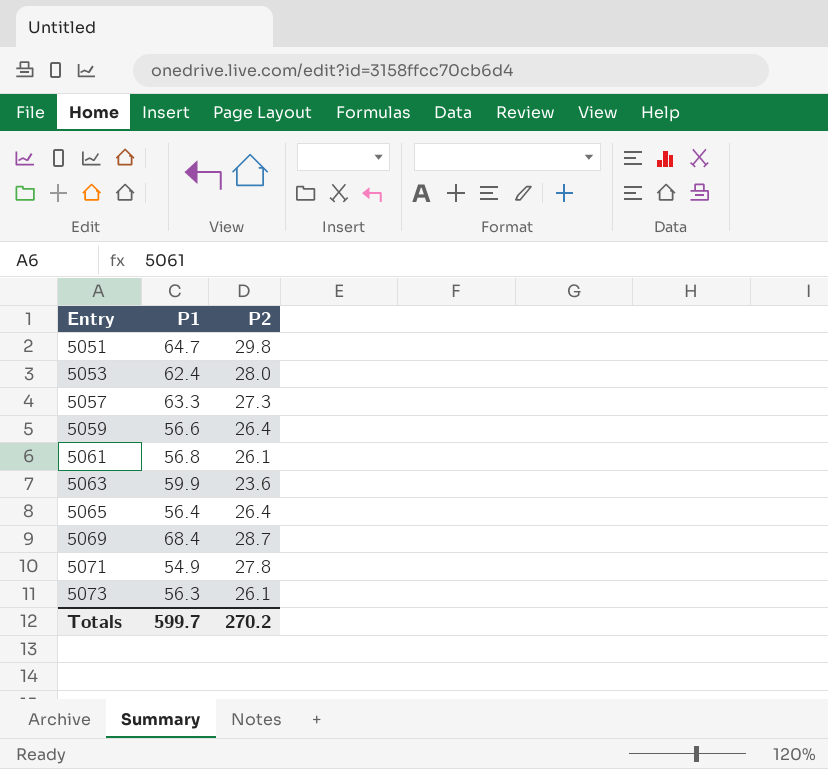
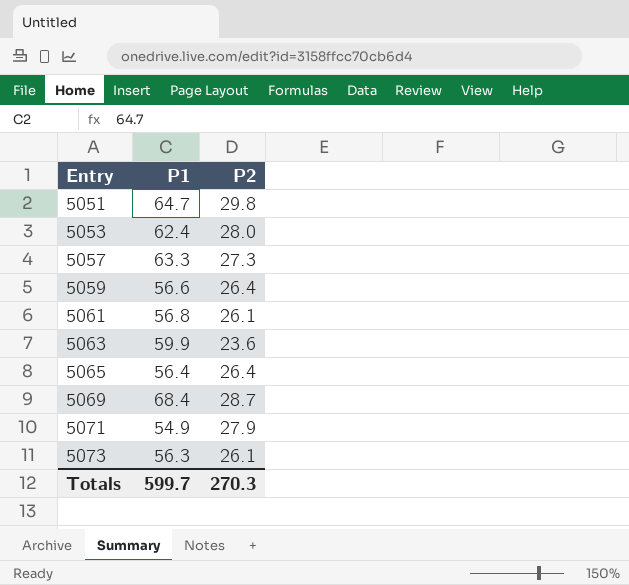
5071 | P2: 27.8 -> 27.9
Totals | P2: 270.2 -> 270.3

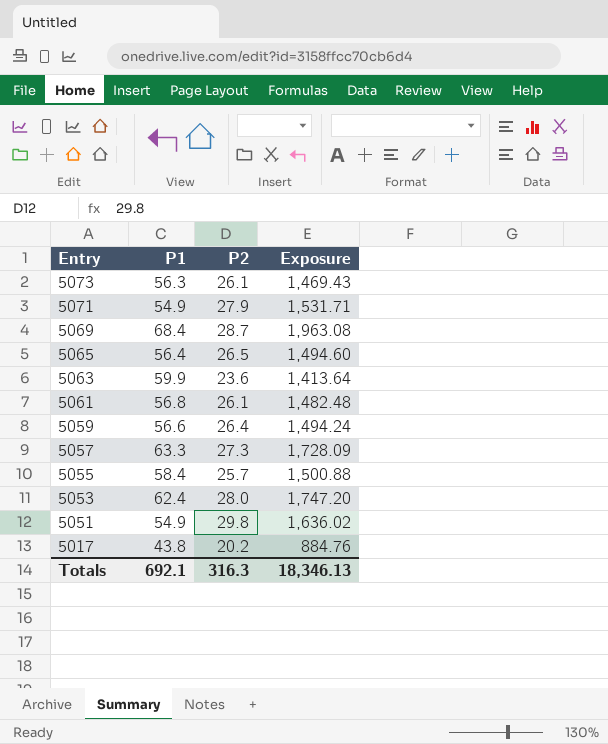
row order: Entry ascending -> Entry descending
column Exposure | formula: none -> [P1] * [P2]
5065 | P2: 26.4 -> 26.5
row 5055: none -> 58.4 | 25.7 | 1,500.88
5051 | P1: 64.7 -> 54.9
row 5017: none -> 43.8 | 20.2 | 884.76
Totals | P1: 599.7 -> 692.1
Totals | P2: 270.3 -> 316.3

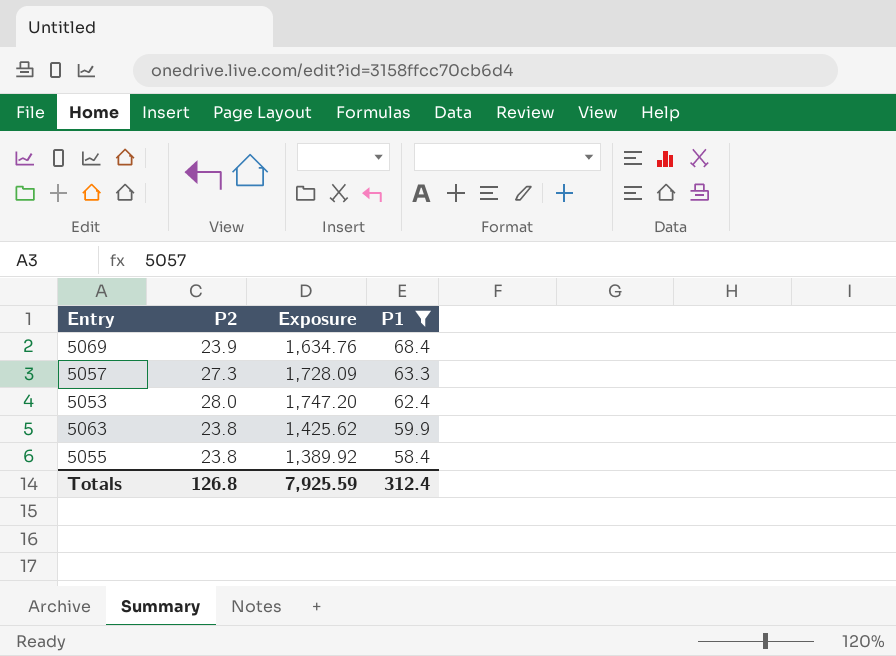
filter: none -> P1 >= 58.4
row order: Entry descending -> P1 descending
column P1 | position: 2 -> 4
5069 | P2: 28.7 -> 23.9
5069 | Exposure: 1,963.08 -> 1,634.76
5063 | P2: 23.6 -> 23.8
5063 | Exposure: 1,413.64 -> 1,425.62
5055 | P2: 25.7 -> 23.8
5055 | Exposure: 1,500.88 -> 1,389.92
Totals | P2: 316.3 -> 126.8
Totals | Exposure: 18,346.13 -> 7,925.59
Totals | P1: 692.1 -> 312.4

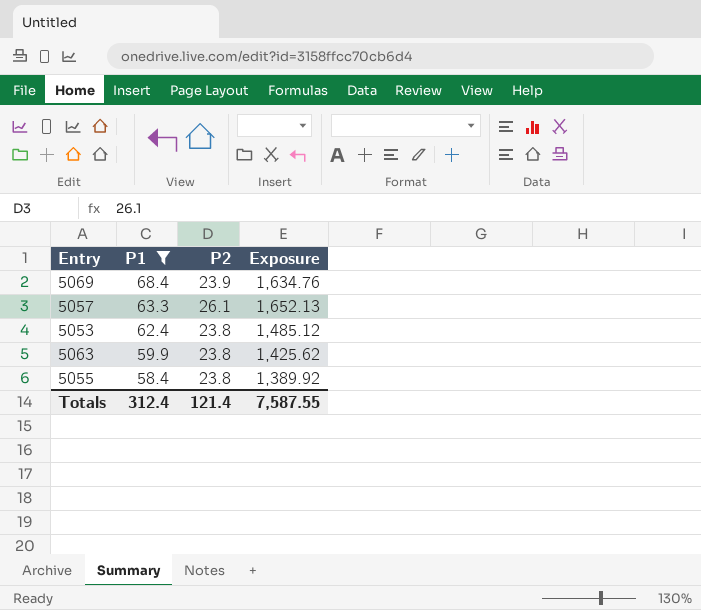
column P1 | position: 4 -> 2
5057 | P2: 27.3 -> 26.1
5057 | Exposure: 1,728.09 -> 1,652.13
5053 | P2: 28.0 -> 23.8
5053 | Exposure: 1,747.20 -> 1,485.12
Totals | P2: 126.8 -> 121.4
Totals | Exposure: 7,925.59 -> 7,587.55

